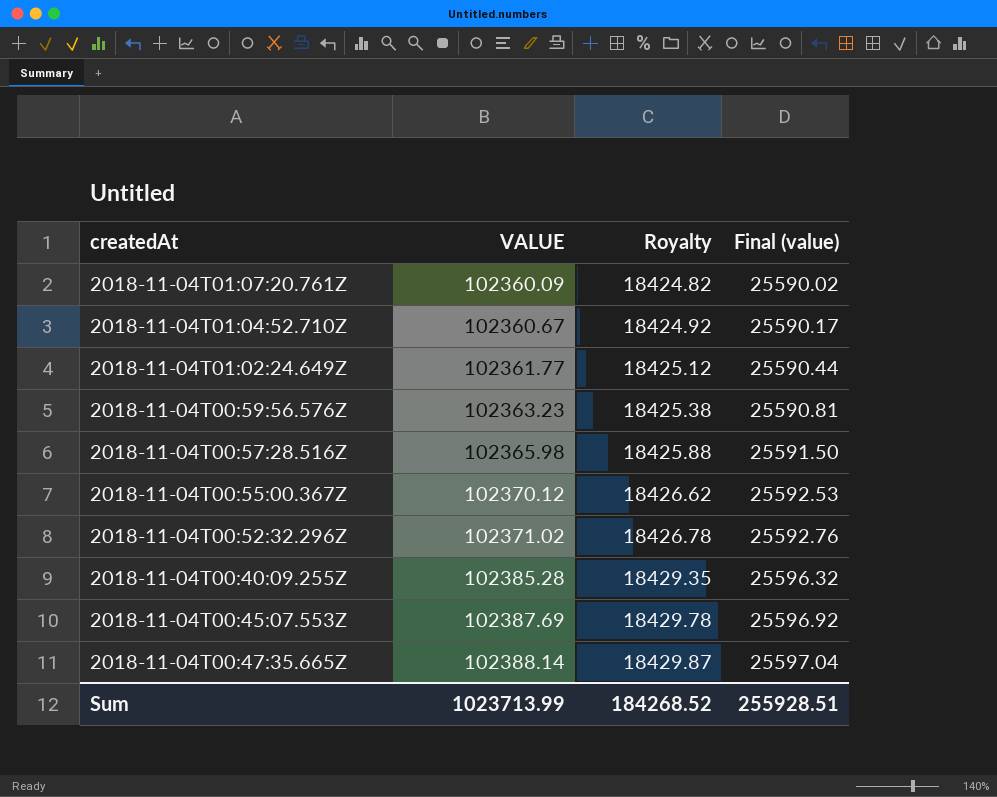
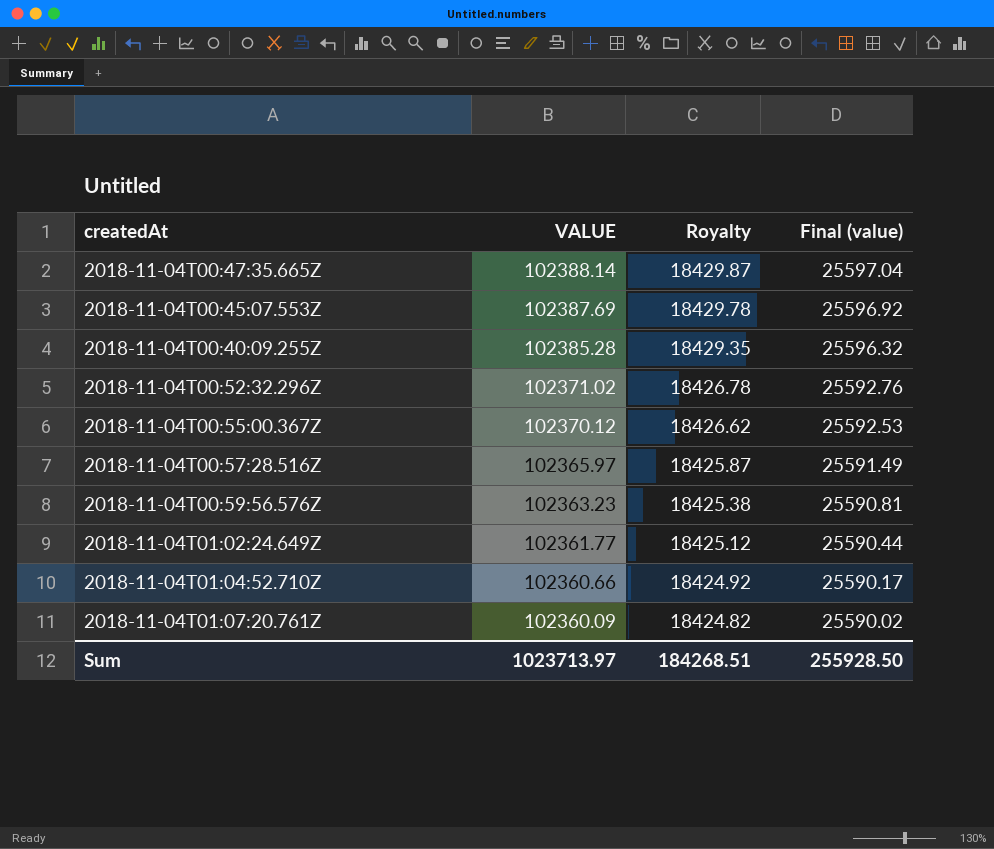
row order: VALUE ascending -> VALUE descending
2018-11-04T00:57:28.516Z | VALUE: 102365.98 -> 102365.97
2018-11-04T00:57:28.516Z | Royalty: 18425.88 -> 18425.87
2018-11-04T00:57:28.516Z | Final (value): 25591.50 -> 25591.49
2018-11-04T01:04:52.710Z | VALUE: 102360.67 -> 102360.66
Sum | VALUE: 1023713.99 -> 1023713.97
Sum | Royalty: 184268.52 -> 184268.51
Sum | Final (value): 255928.51 -> 255928.50

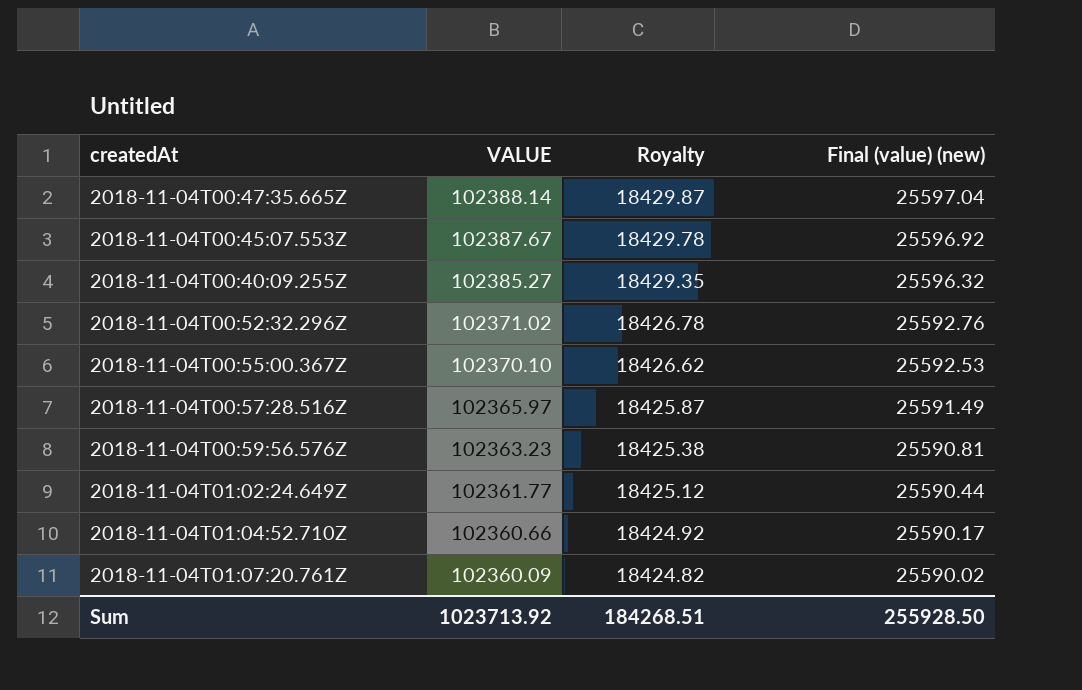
column name: Final (value) -> Final (value) (new)
2018-11-04T00:45:07.553Z | VALUE: 102387.69 -> 102387.67
2018-11-04T00:40:09.255Z | VALUE: 102385.28 -> 102385.27
2018-11-04T00:55:00.367Z | VALUE: 102370.12 -> 102370.10
Sum | VALUE: 1023713.97 -> 1023713.92

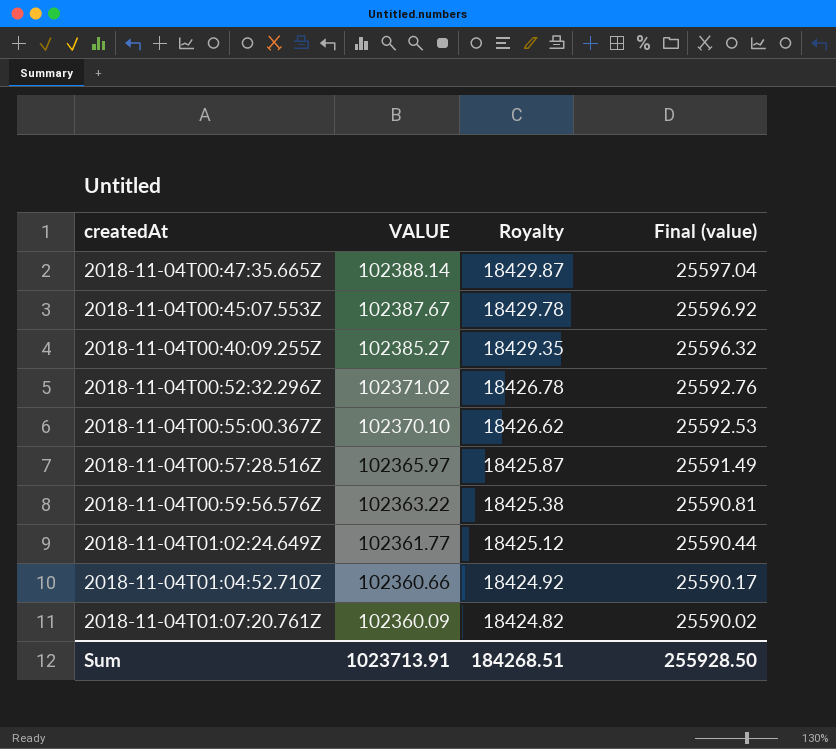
column name: Final (value) (new) -> Final (value)
2018-11-04T00:59:56.576Z | VALUE: 102363.23 -> 102363.22
Sum | VALUE: 1023713.92 -> 1023713.91

